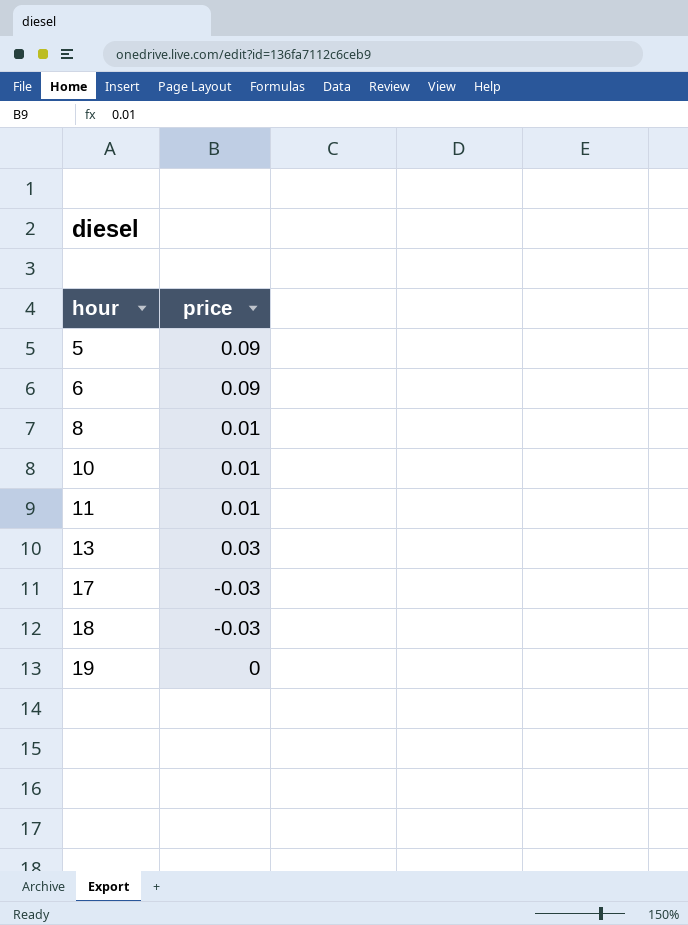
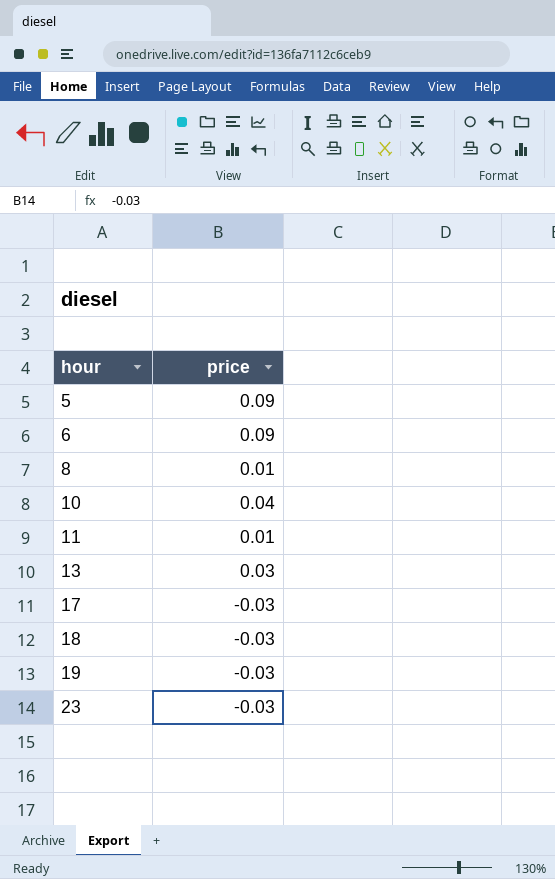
10 | price: 0.01 -> 0.04
19 | price: 0 -> -0.03
row 23: none -> -0.03

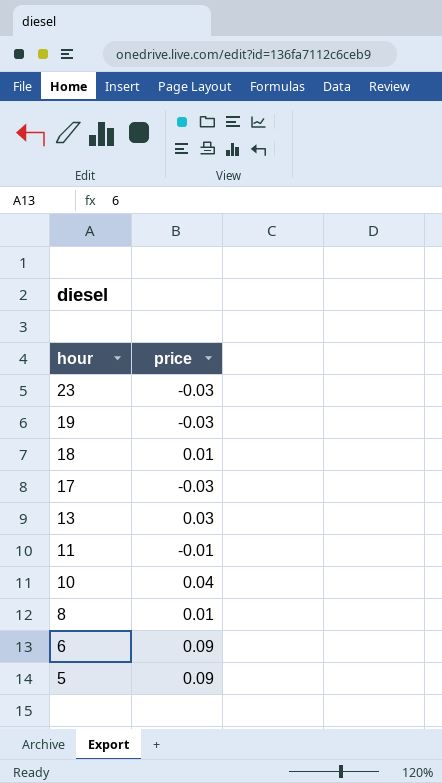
row order: hour ascending -> hour descending
18 | price: -0.03 -> 0.01
11 | price: 0.01 -> -0.01

